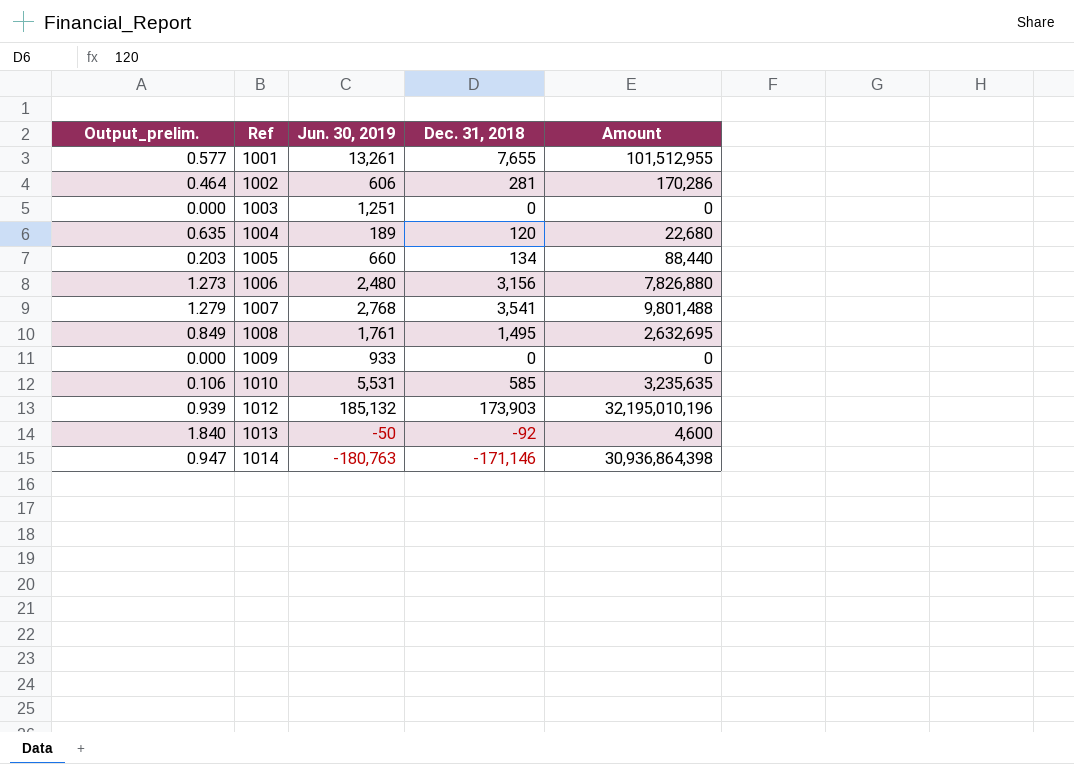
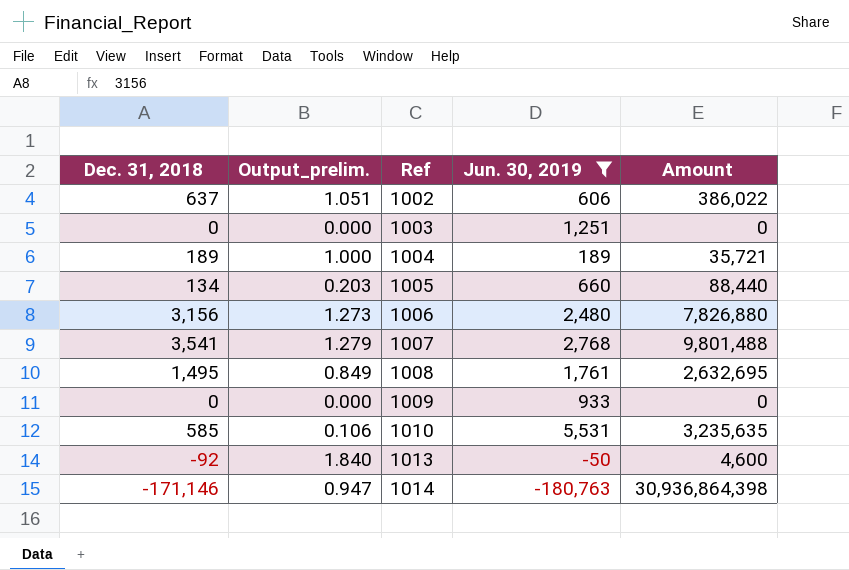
filter: none -> Jun. 30, 2019 <= 5,531
column Dec. 31, 2018 | position: 4 -> 1
1002 | Dec. 31, 2018: 281 -> 637
1002 | Output_prelim.: 0.464 -> 1.051
1002 | Amount: 170,286 -> 386,022
1004 | Dec. 31, 2018: 120 -> 189
1004 | Output_prelim.: 0.635 -> 1.000
1004 | Amount: 22,680 -> 35,721

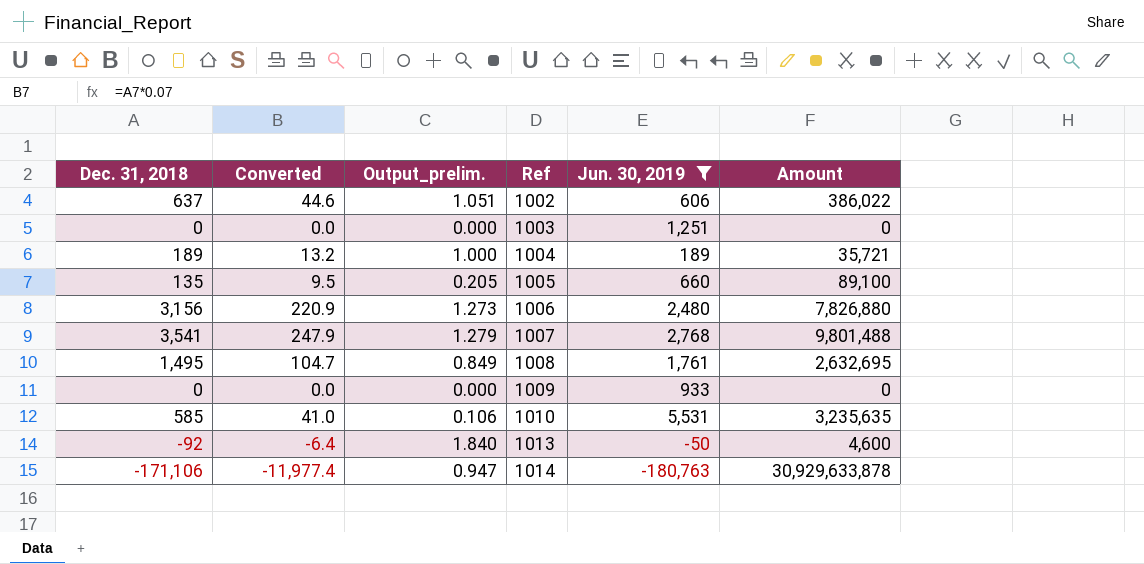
column Converted | formula: none -> [Dec. 31, 2018] * 0.07
1005 | Dec. 31, 2018: 134 -> 135
1005 | Output_prelim.: 0.203 -> 0.205
1005 | Amount: 88,440 -> 89,100
1014 | Dec. 31, 2018: -171,146 -> -171,106
1014 | Amount: 30,936,864,398 -> 30,929,633,878

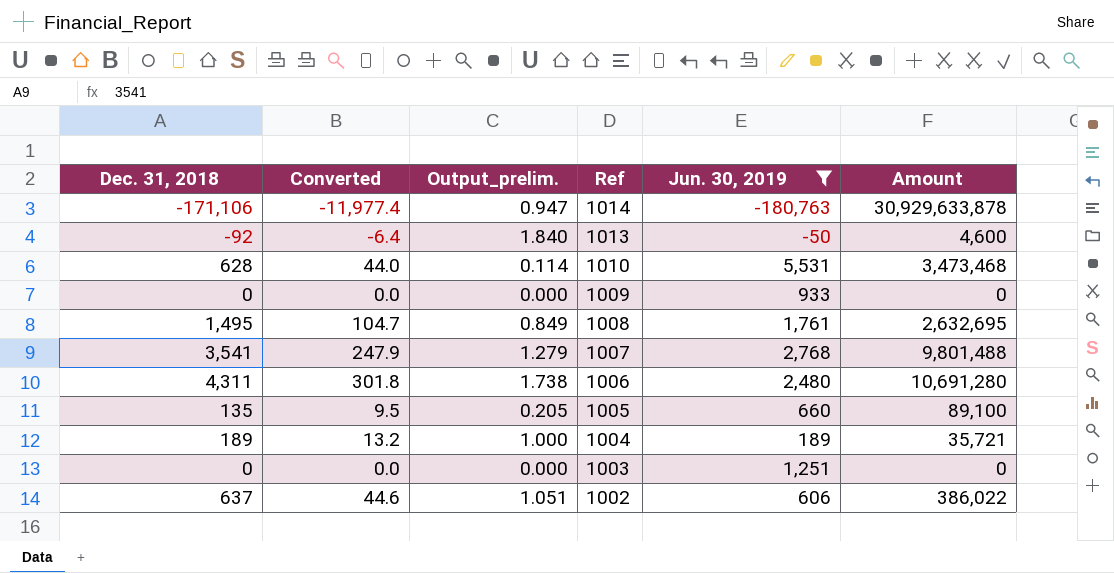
row order: Ref ascending -> Ref descending
1010 | Dec. 31, 2018: 585 -> 628
1010 | Converted: 41.0 -> 44.0
1010 | Output_prelim.: 0.106 -> 0.114
1010 | Amount: 3,235,635 -> 3,473,468
1006 | Dec. 31, 2018: 3,156 -> 4,311
1006 | Converted: 220.9 -> 301.8
1006 | Output_prelim.: 1.273 -> 1.738
1006 | Amount: 7,826,880 -> 10,691,280

